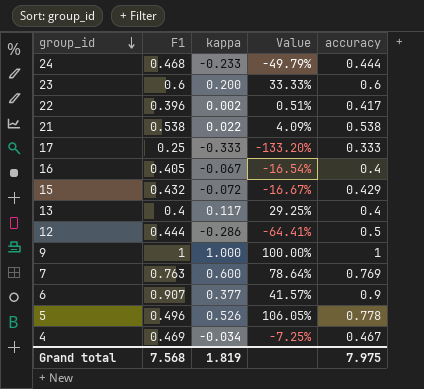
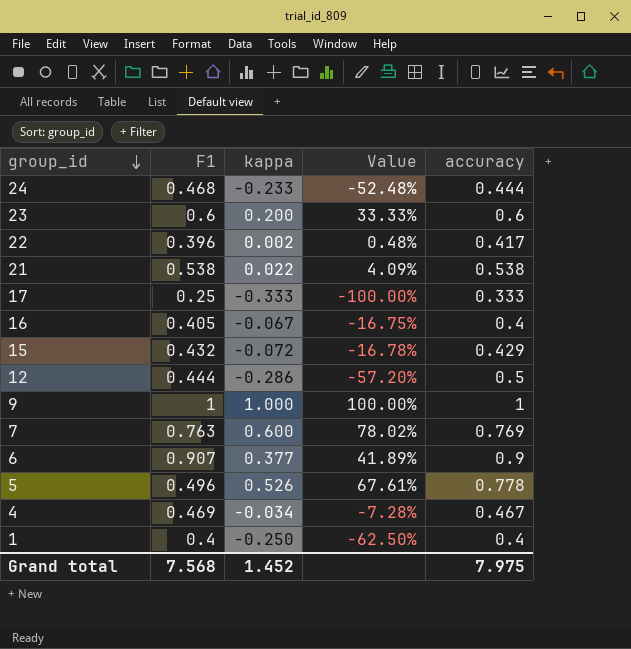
column Value | formula: [kappa] / [F1] -> [kappa] / [accuracy]
row 13: 0.4 | 0.117 | 29.25% | 0.4 -> none
row 1: none -> 0.4 | -0.250 | -62.50% | 0.4
Grand total | kappa: 1.819 -> 1.452

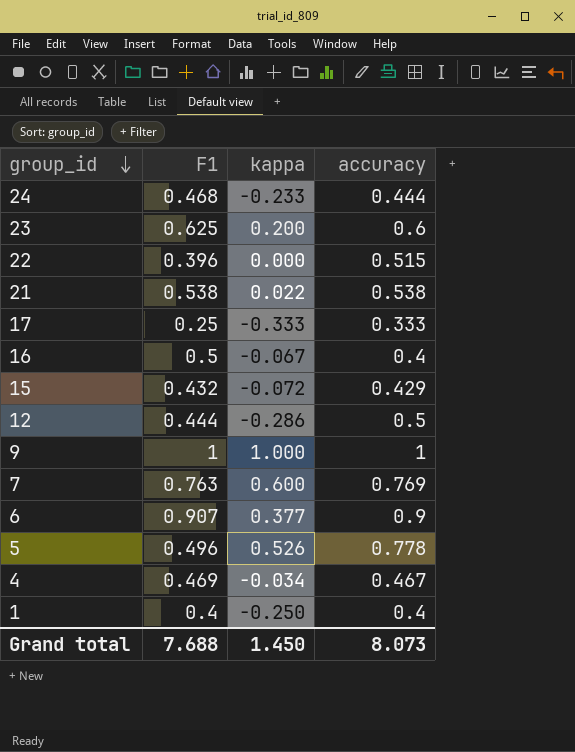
column Value | formula: [kappa] / [accuracy] -> none
23 | F1: 0.6 -> 0.625
22 | kappa: 0.002 -> 0.000
22 | accuracy: 0.417 -> 0.515
16 | F1: 0.405 -> 0.5
Grand total | F1: 7.568 -> 7.688
Grand total | kappa: 1.452 -> 1.450
Grand total | accuracy: 7.975 -> 8.073

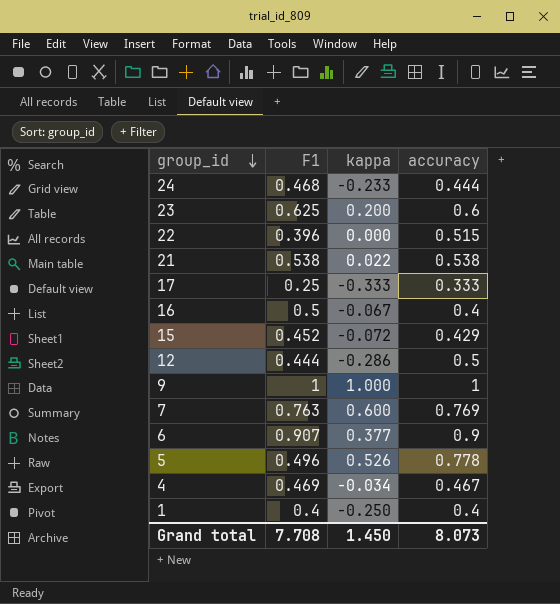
15 | F1: 0.432 -> 0.452
Grand total | F1: 7.688 -> 7.708

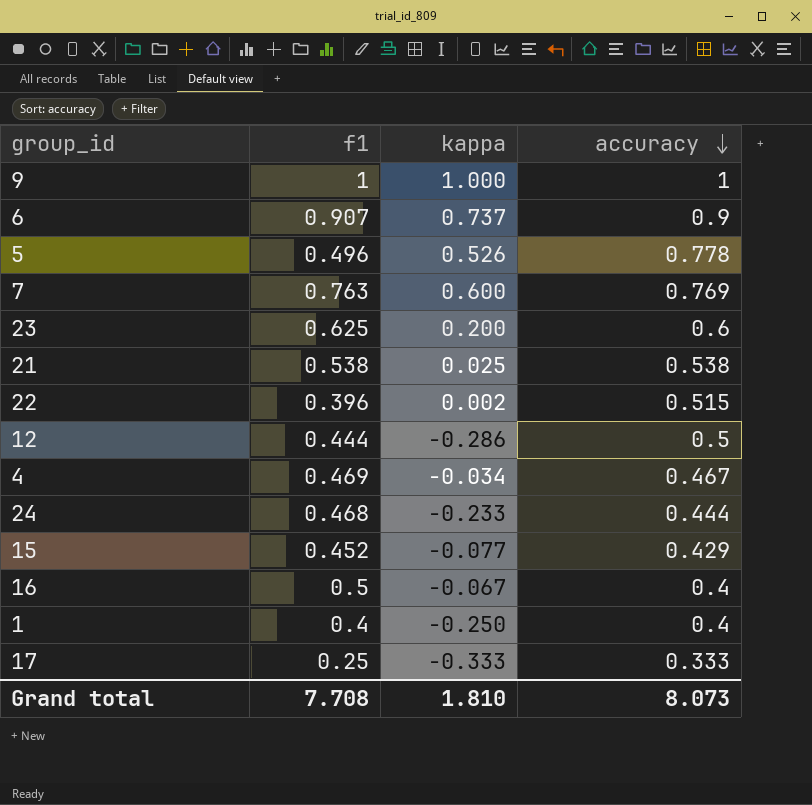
row order: group_id descending -> accuracy descending
column name: F1 -> f1
6 | kappa: 0.377 -> 0.737
21 | kappa: 0.022 -> 0.025
22 | kappa: 0.000 -> 0.002
15 | kappa: -0.072 -> -0.077
Grand total | kappa: 1.450 -> 1.810

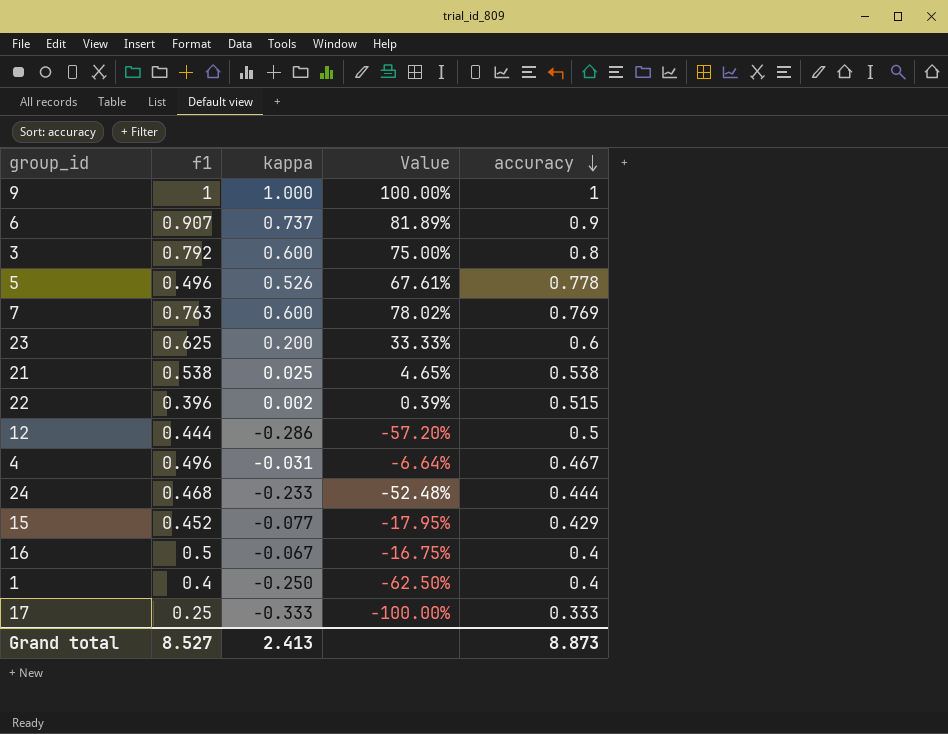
column Value | formula: none -> [kappa] / [accuracy]
row 3: none -> 0.792 | 0.600 | 75.00% | 0.8
4 | f1: 0.469 -> 0.496
4 | kappa: -0.034 -> -0.031
Grand total | f1: 7.708 -> 8.527
Grand total | kappa: 1.810 -> 2.413
Grand total | accuracy: 8.073 -> 8.873

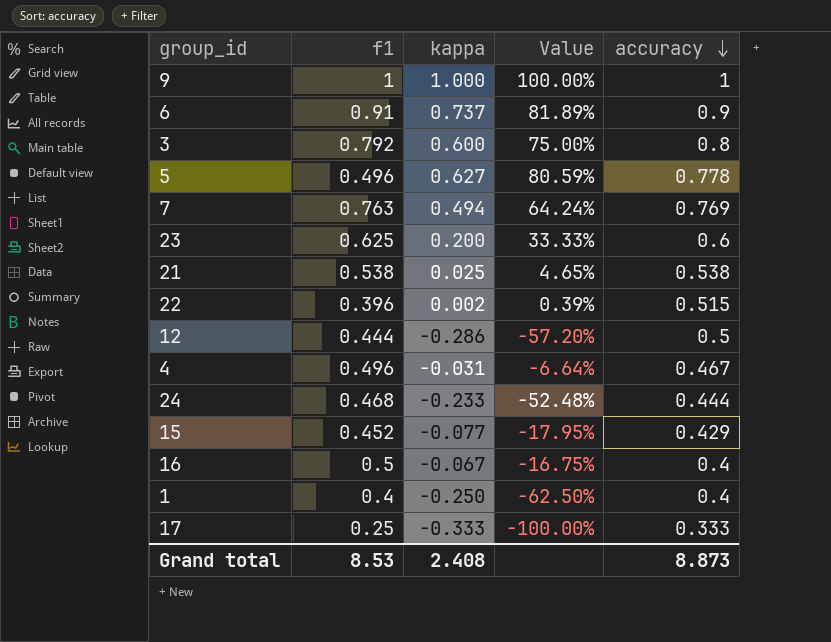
6 | f1: 0.907 -> 0.91
5 | kappa: 0.526 -> 0.627
5 | Value: 67.61% -> 80.59%
7 | kappa: 0.600 -> 0.494
7 | Value: 78.02% -> 64.24%
Grand total | f1: 8.527 -> 8.53
Grand total | kappa: 2.413 -> 2.408

